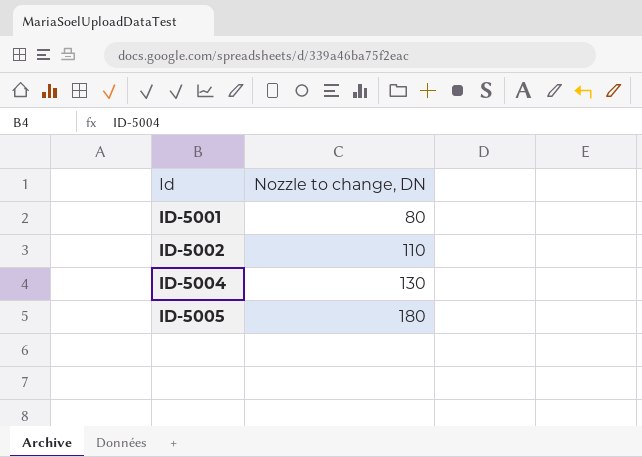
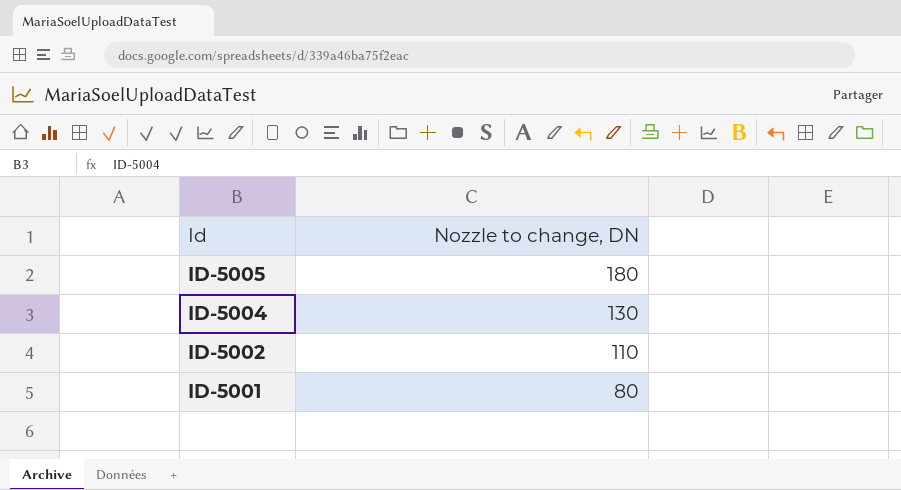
row order: Id ascending -> Id descending

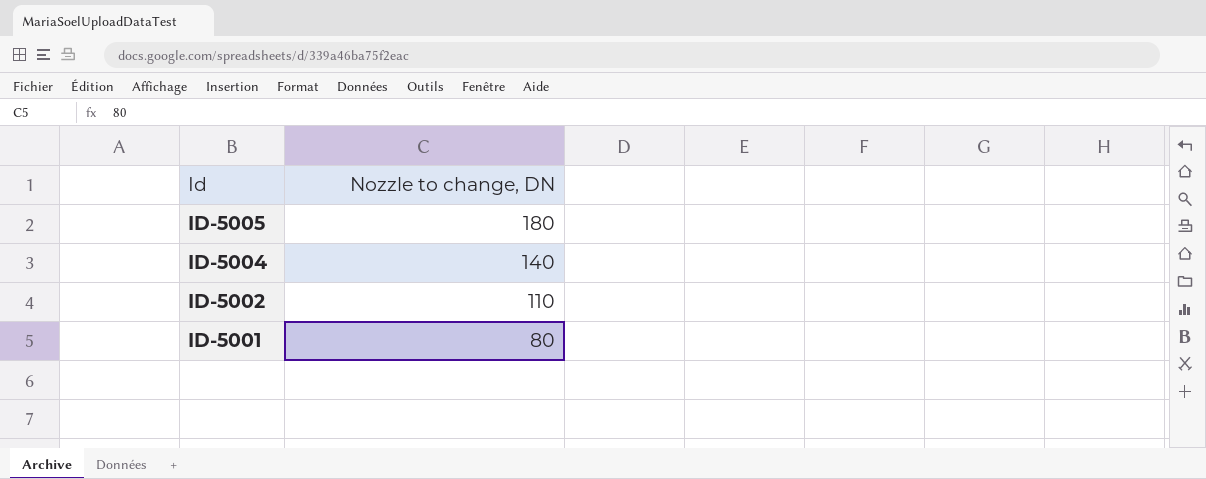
ID-5004 | Nozzle to change, DN: 130 -> 140

